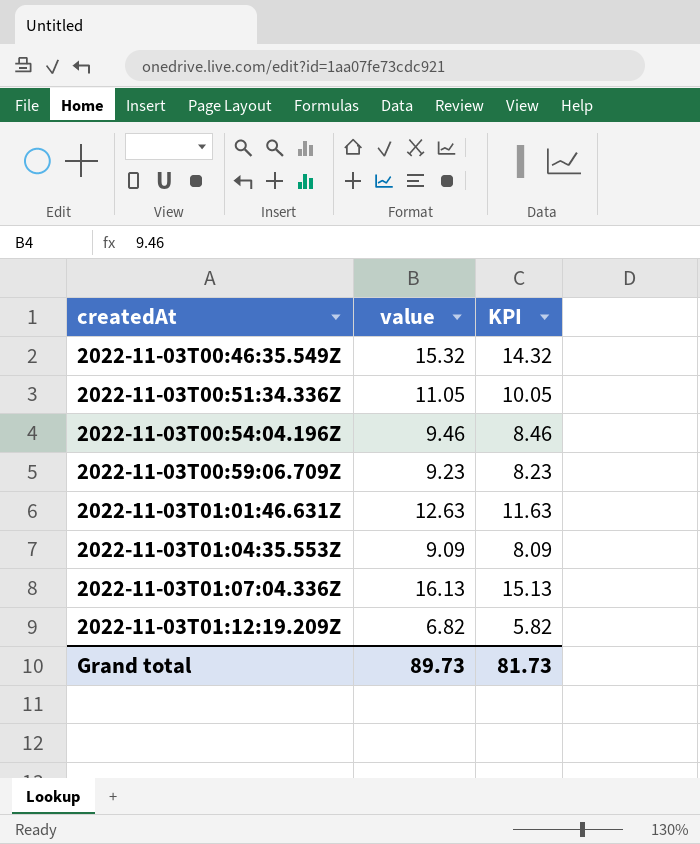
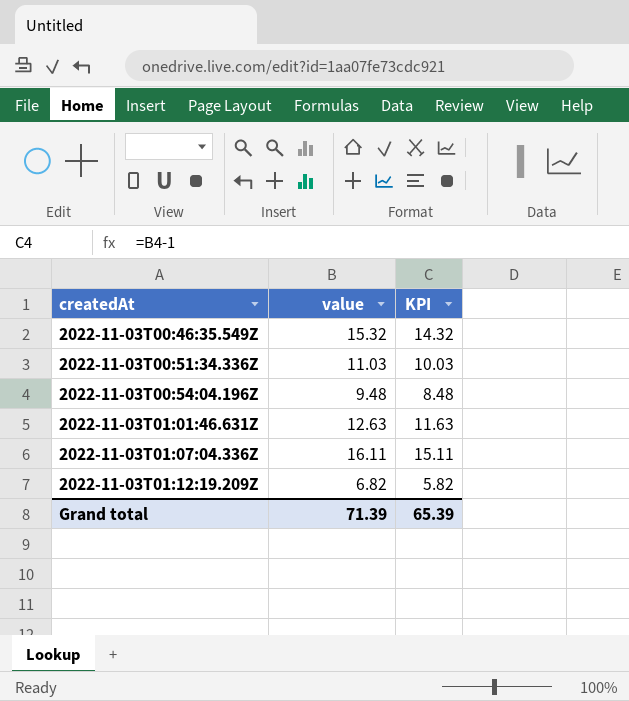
row 2022-11-03T00:59:06.709Z: 9.23 | 8.23 -> none
row 2022-11-03T01:04:35.553Z: 9.09 | 8.09 -> none
2022-11-03T00:51:34.336Z | value: 11.05 -> 11.03
2022-11-03T00:51:34.336Z | KPI: 10.05 -> 10.03
2022-11-03T00:54:04.196Z | value: 9.46 -> 9.48
2022-11-03T00:54:04.196Z | KPI: 8.46 -> 8.48
2022-11-03T01:07:04.336Z | value: 16.13 -> 16.11
2022-11-03T01:07:04.336Z | KPI: 15.13 -> 15.11
Grand total | value: 89.73 -> 71.39
Grand total | KPI: 81.73 -> 65.39

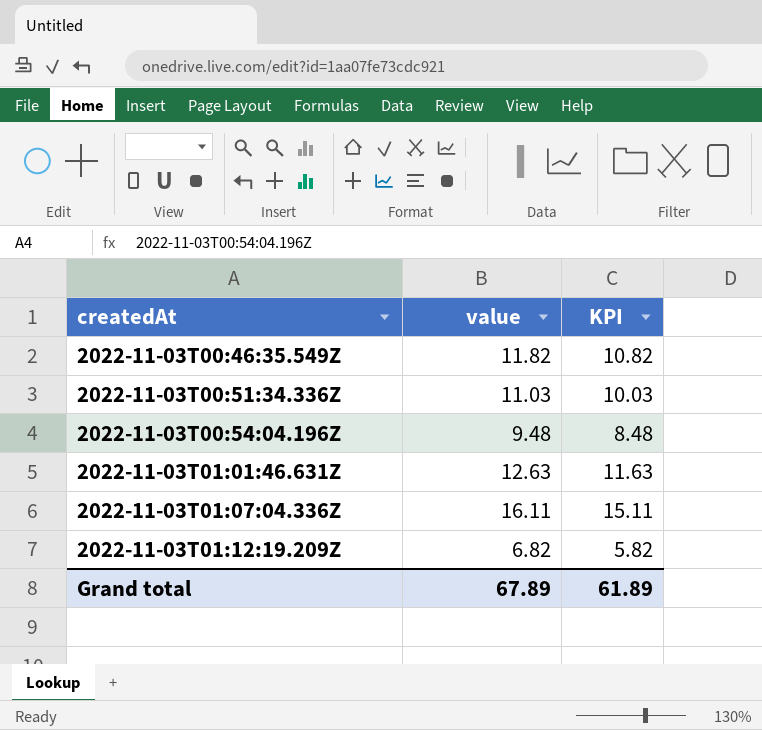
2022-11-03T00:46:35.549Z | value: 15.32 -> 11.82
2022-11-03T00:46:35.549Z | KPI: 14.32 -> 10.82
Grand total | value: 71.39 -> 67.89
Grand total | KPI: 65.39 -> 61.89

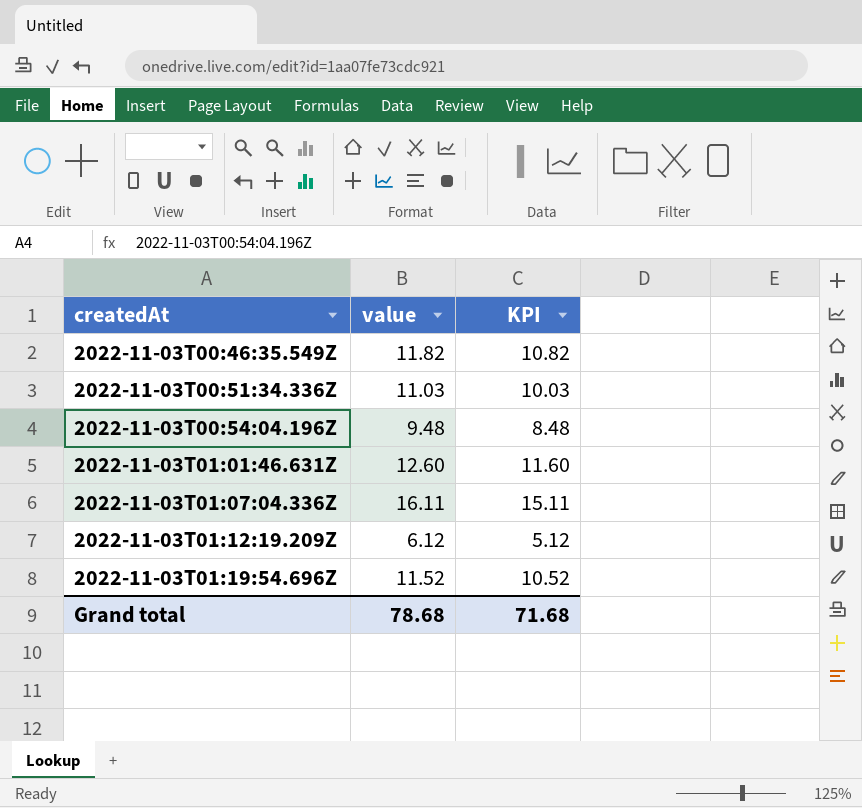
2022-11-03T01:01:46.631Z | value: 12.63 -> 12.60
2022-11-03T01:01:46.631Z | KPI: 11.63 -> 11.60
2022-11-03T01:12:19.209Z | value: 6.82 -> 6.12
2022-11-03T01:12:19.209Z | KPI: 5.82 -> 5.12
row 2022-11-03T01:19:54.696Z: none -> 11.52 | 10.52
Grand total | value: 67.89 -> 78.68
Grand total | KPI: 61.89 -> 71.68

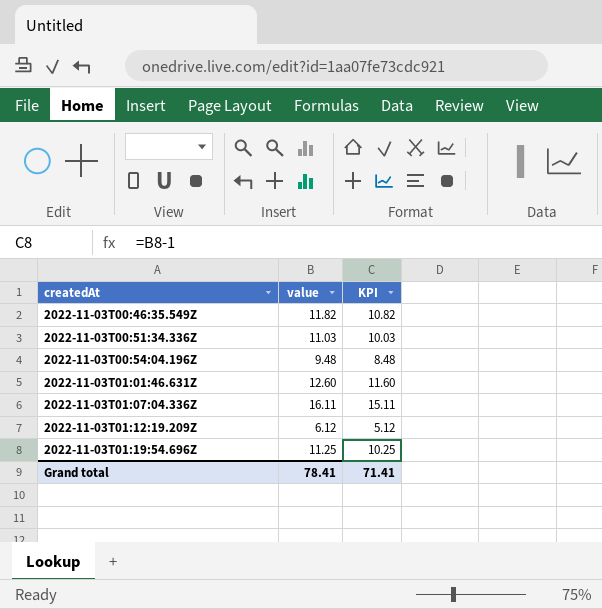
2022-11-03T01:19:54.696Z | value: 11.52 -> 11.25
2022-11-03T01:19:54.696Z | KPI: 10.52 -> 10.25
Grand total | value: 78.68 -> 78.41
Grand total | KPI: 71.68 -> 71.41

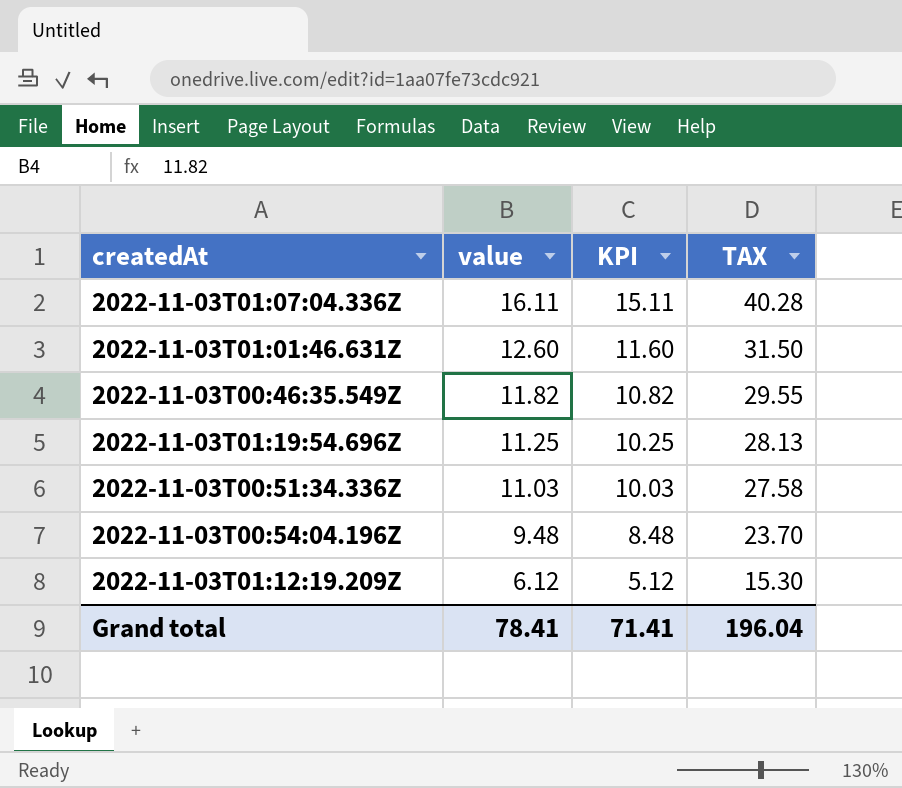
row order: createdAt ascending -> value descending
column TAX | formula: none -> [value] * 2.5

